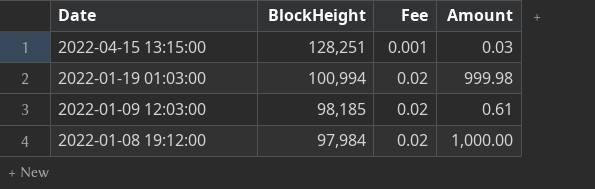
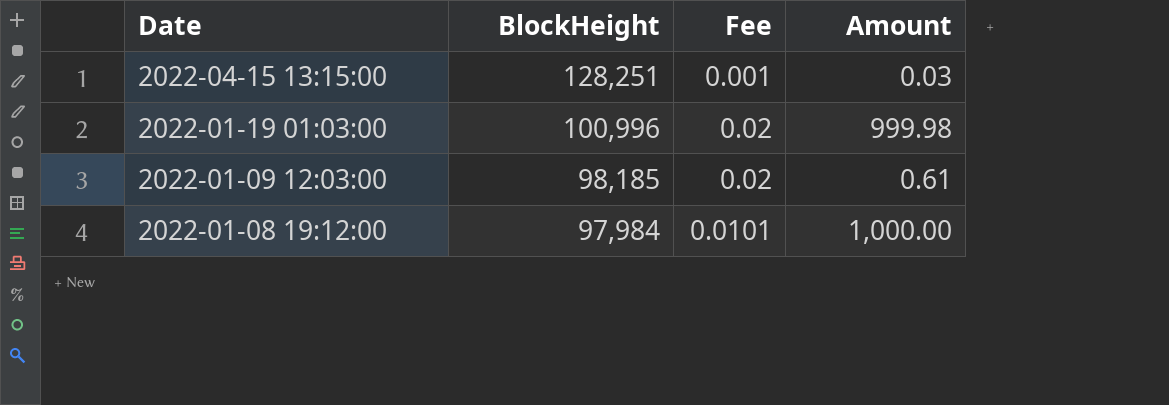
2022-01-19 01:03:00 | BlockHeight: 100,994 -> 100,996
2022-01-08 19:12:00 | Fee: 0.02 -> 0.0101

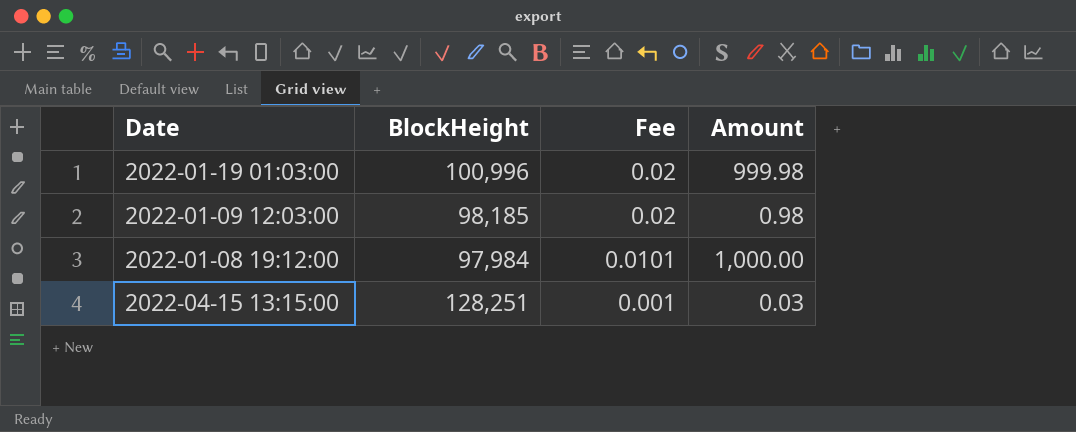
row order: Date descending -> Fee descending
2022-01-09 12:03:00 | Amount: 0.61 -> 0.98

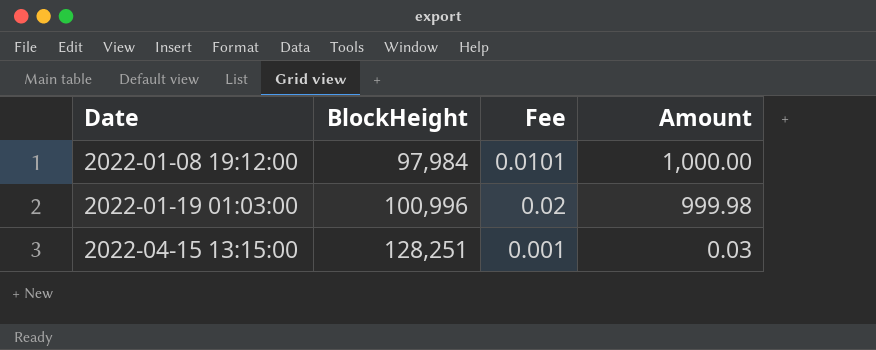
row order: Fee descending -> Date ascending
row 2022-01-09 12:03:00: 98,185 | 0.02 | 0.98 -> none

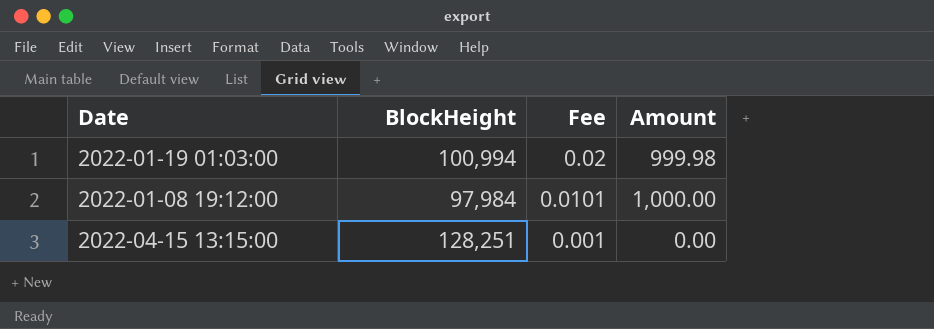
row order: Date ascending -> Fee descending
2022-01-19 01:03:00 | BlockHeight: 100,996 -> 100,994
2022-04-15 13:15:00 | Amount: 0.03 -> 0.00

